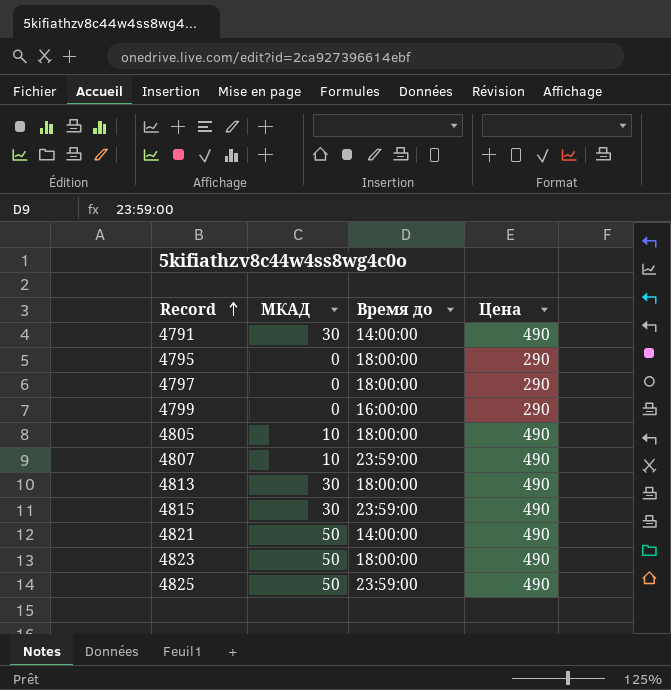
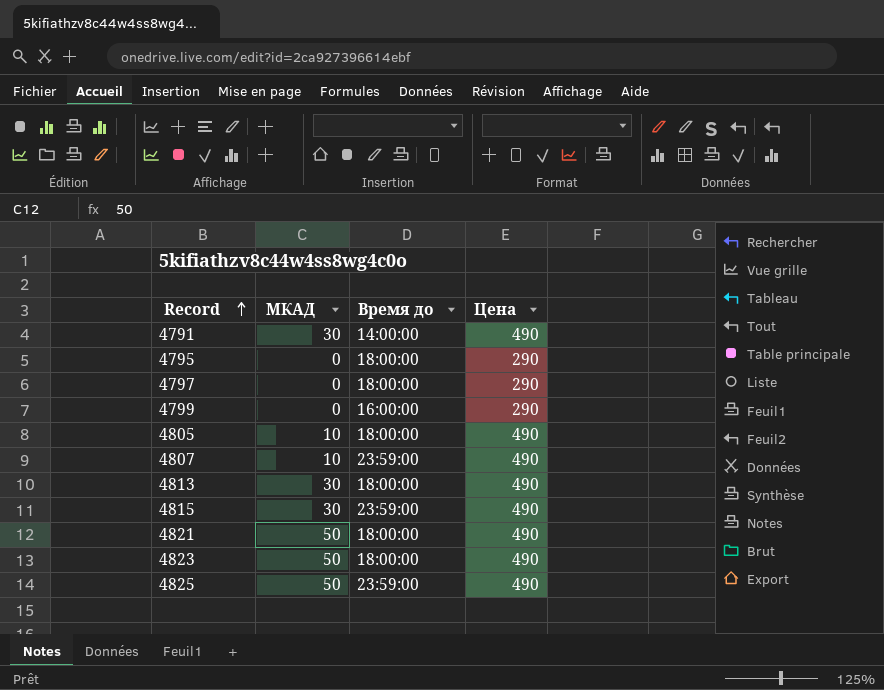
4821 | Время до: 14:00:00 -> 18:00:00

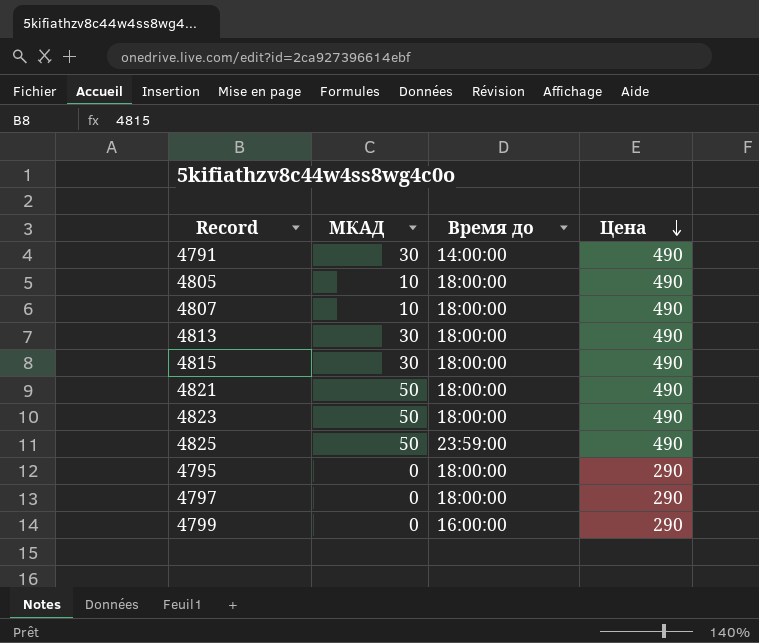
row order: Record ascending -> Цена descending
4807 | Время до: 23:59:00 -> 18:00:00
4815 | Время до: 23:59:00 -> 18:00:00

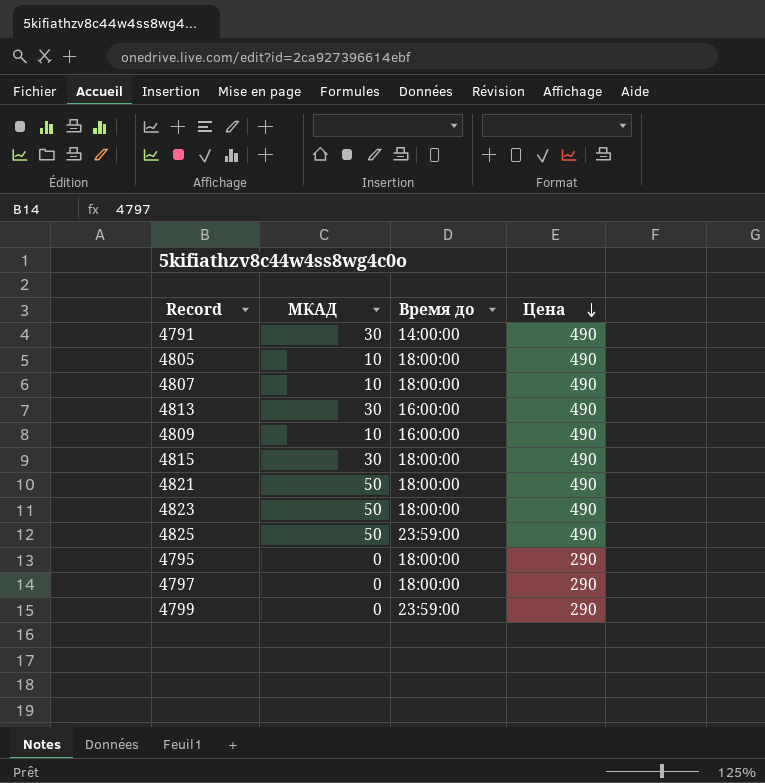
4813 | Время до: 18:00:00 -> 16:00:00
row 4809: none -> 10 | 16:00:00 | 490
4799 | Время до: 16:00:00 -> 23:59:00

